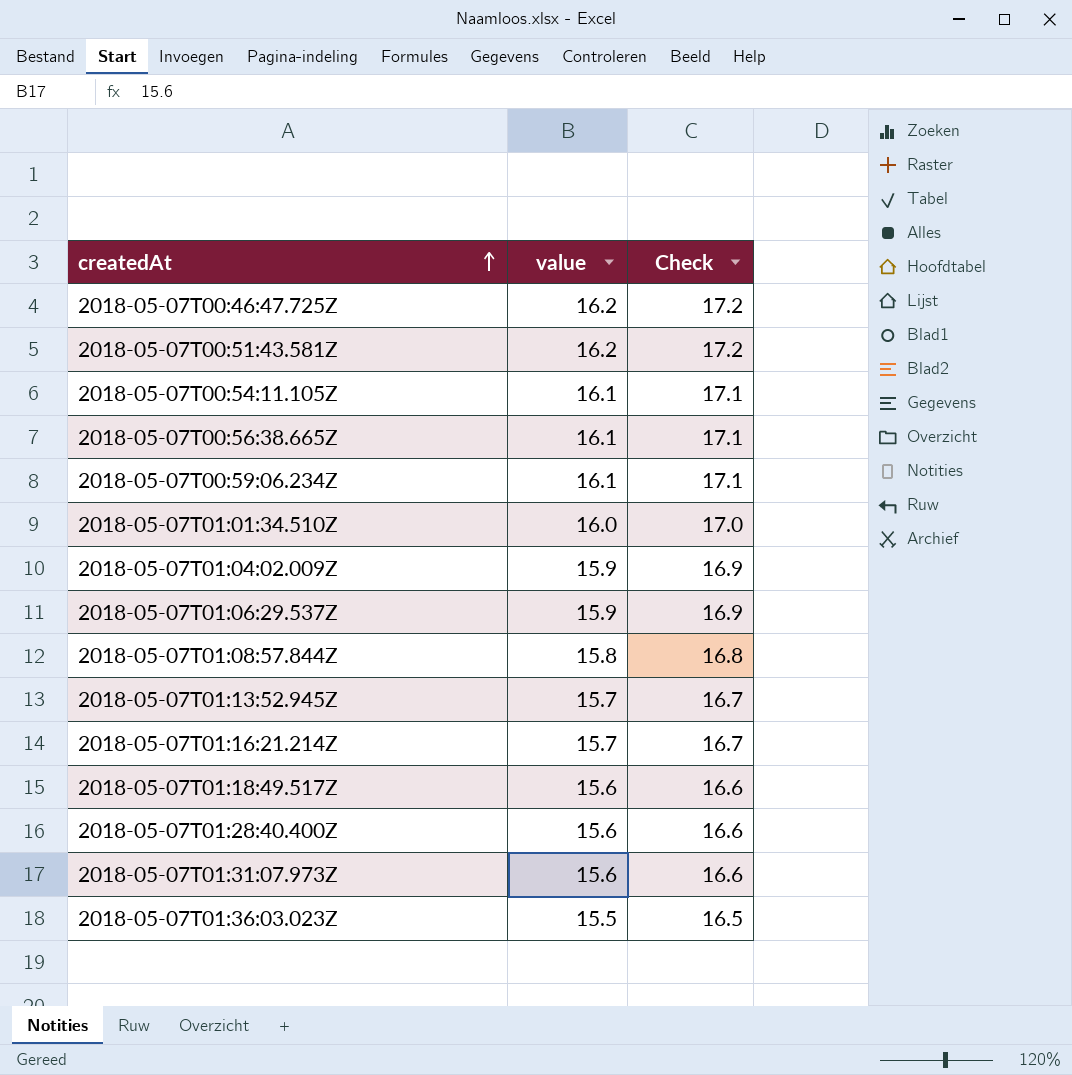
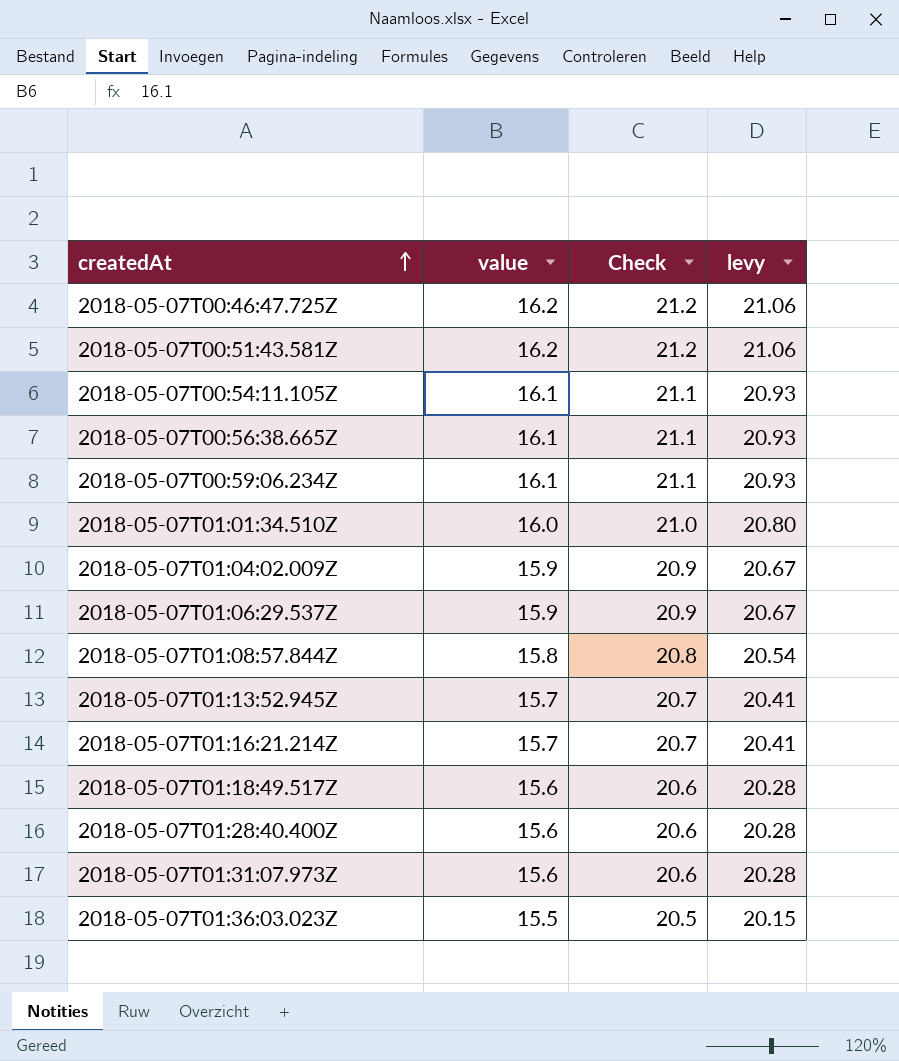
column Check | formula: [value] + 1 -> [value] + 5
column levy | formula: none -> [value] * 1.3

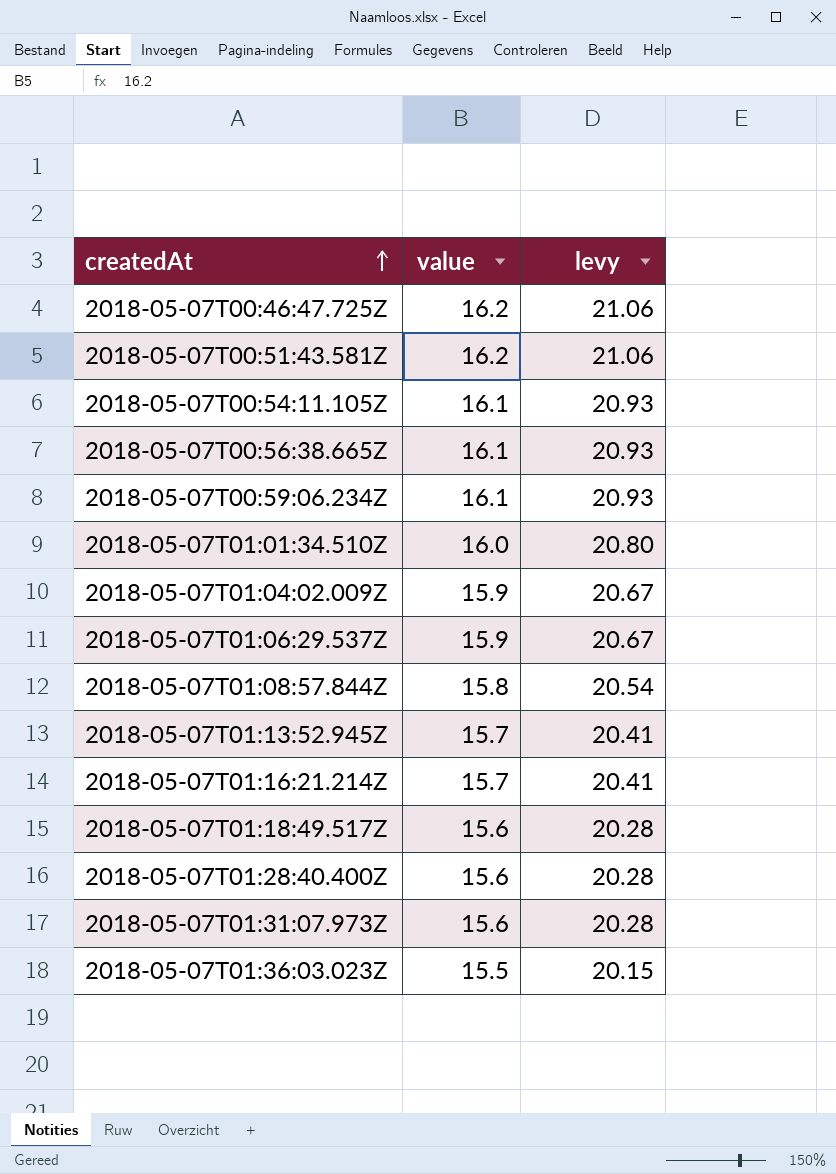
column Check | formula: [value] + 5 -> none

